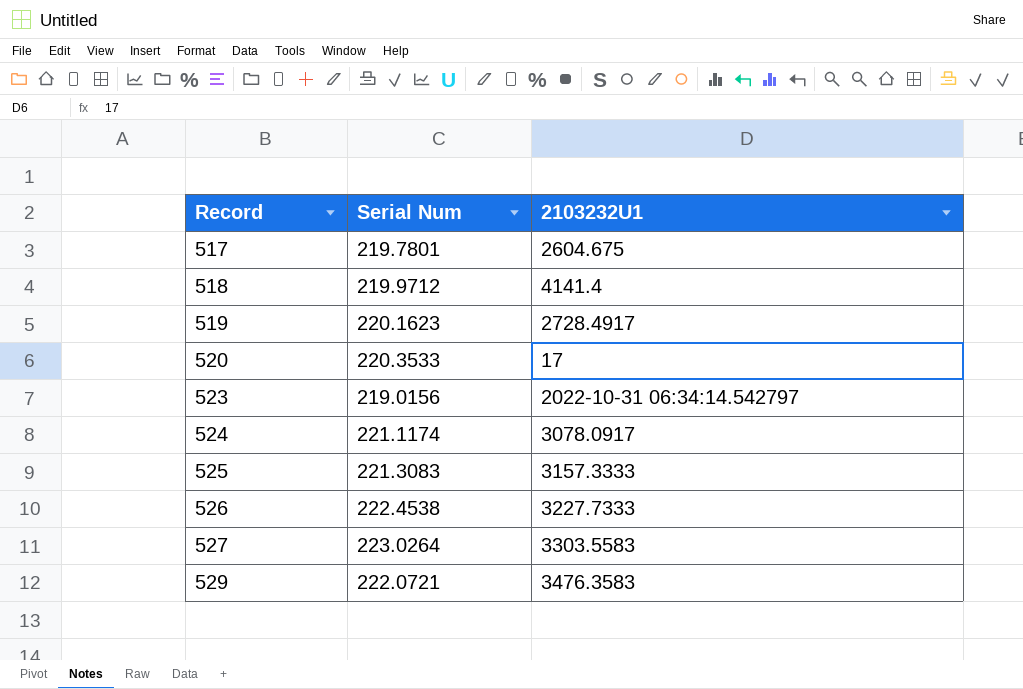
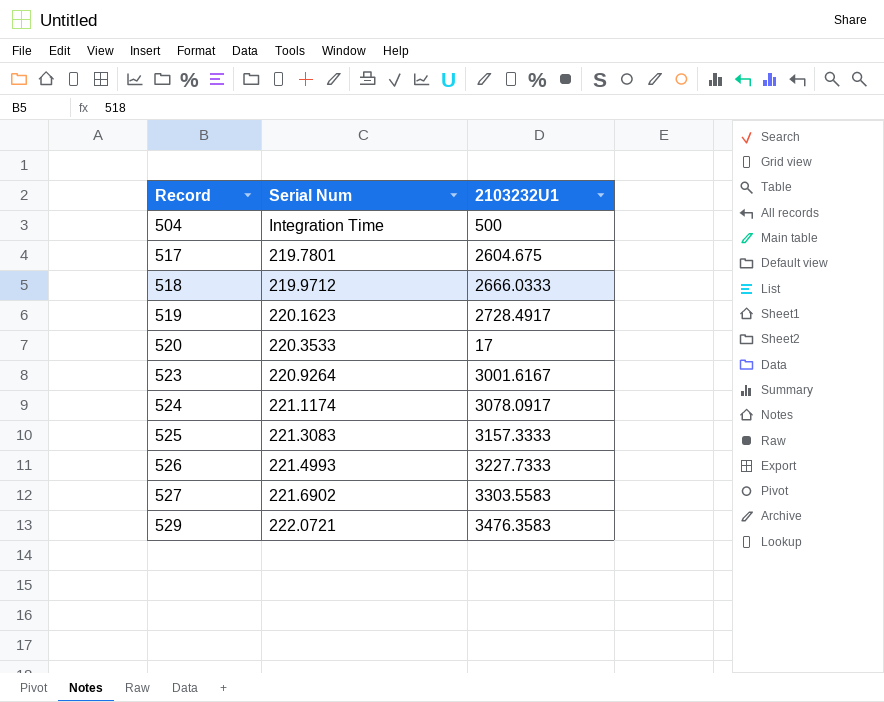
row 504: none -> Integration Time | 500
518 | 2103232U1: 4141.4 -> 2666.0333
523 | Serial Num: 219.0156 -> 220.9264
523 | 2103232U1: 2022-10-31 06:34:14.542797 -> 3001.6167
526 | Serial Num: 222.4538 -> 221.4993
527 | Serial Num: 223.0264 -> 221.6902

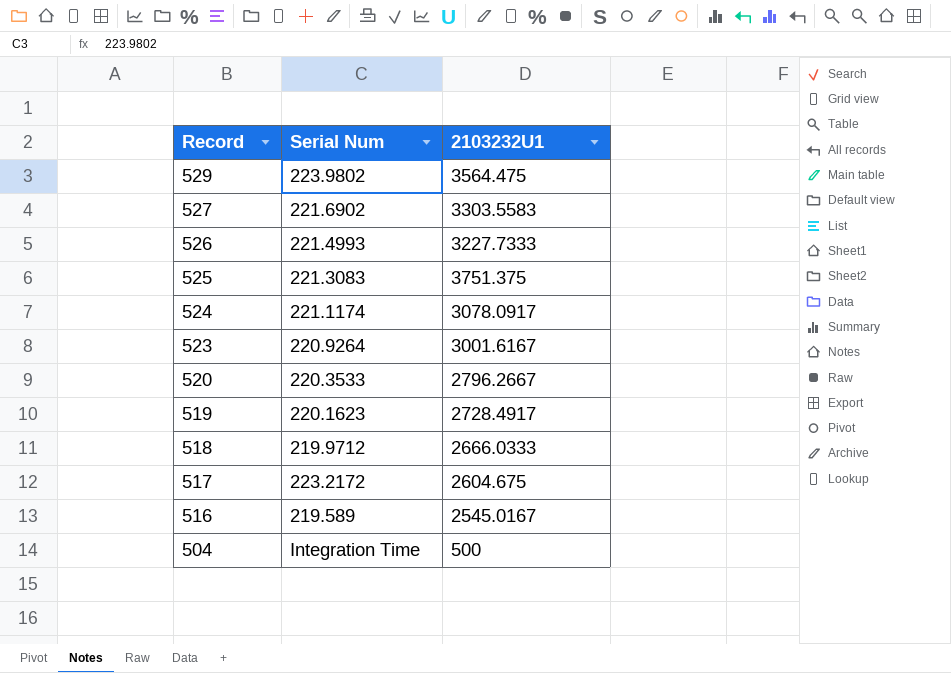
row order: Record ascending -> Record descending
529 | Serial Num: 222.0721 -> 223.9802
529 | 2103232U1: 3476.3583 -> 3564.475
525 | 2103232U1: 3157.3333 -> 3751.375
520 | 2103232U1: 17 -> 2796.2667
517 | Serial Num: 219.7801 -> 223.2172
row 516: none -> 219.589 | 2545.0167

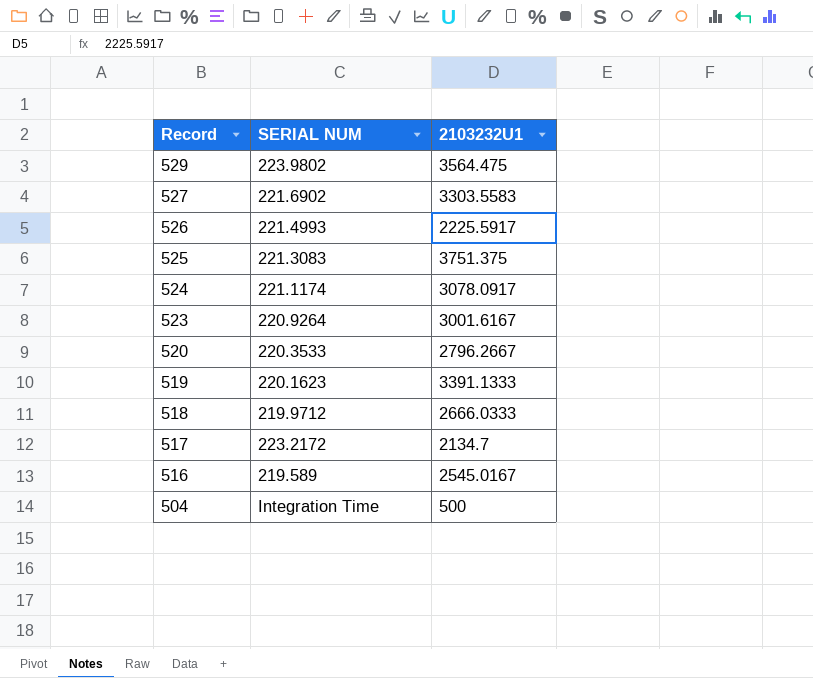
column name: Serial Num -> SERIAL NUM
526 | 2103232U1: 3227.7333 -> 2225.5917
519 | 2103232U1: 2728.4917 -> 3391.1333
517 | 2103232U1: 2604.675 -> 2134.7

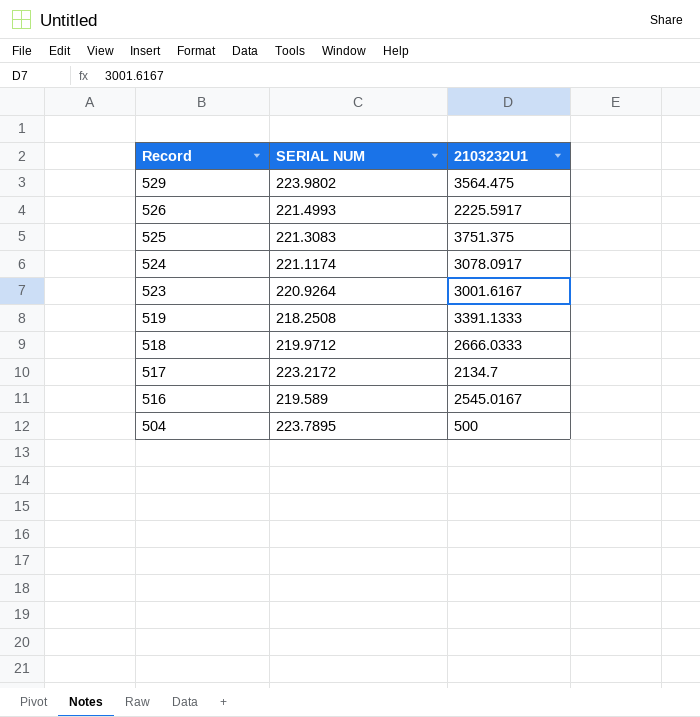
row 527: 221.6902 | 3303.5583 -> none
row 520: 220.3533 | 2796.2667 -> none
519 | SERIAL NUM: 220.1623 -> 218.2508
504 | SERIAL NUM: Integration Time -> 223.7895

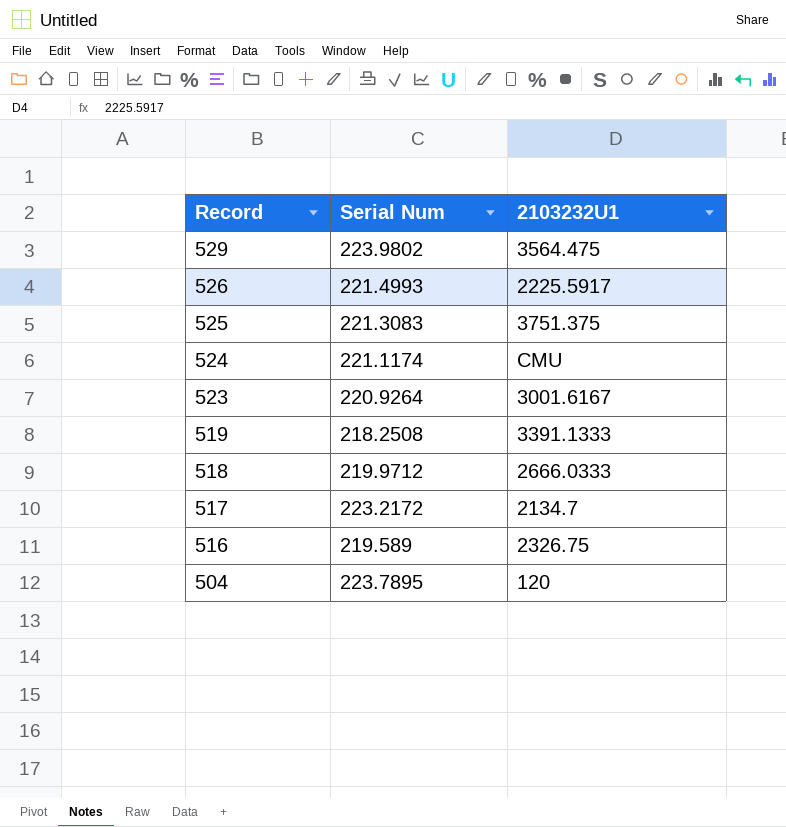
column name: SERIAL NUM -> Serial Num
524 | 2103232U1: 3078.0917 -> CMU
516 | 2103232U1: 2545.0167 -> 2326.75
504 | 2103232U1: 500 -> 120

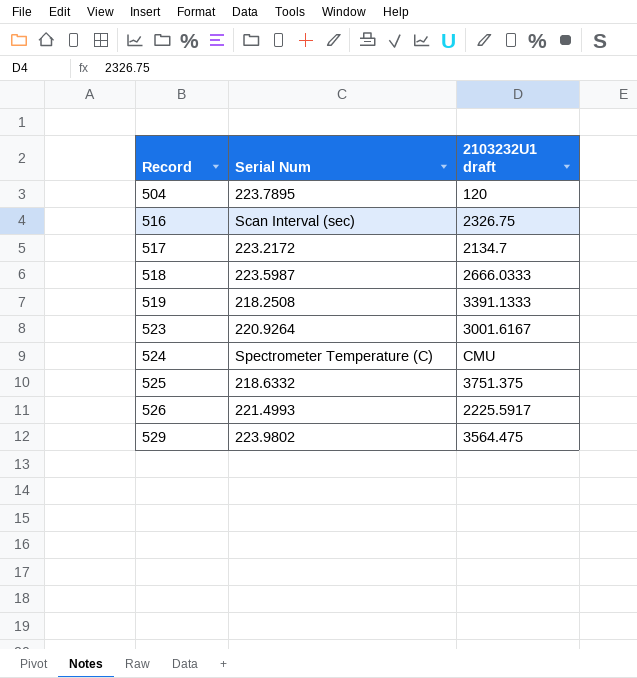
row order: Record descending -> Record ascending
column name: 2103232U1 -> 2103232U1 draft
516 | Serial Num: 219.589 -> Scan Interval (sec)
518 | Serial Num: 219.9712 -> 223.5987
524 | Serial Num: 221.1174 -> Spectrometer Temperature (C)
525 | Serial Num: 221.3083 -> 218.6332

